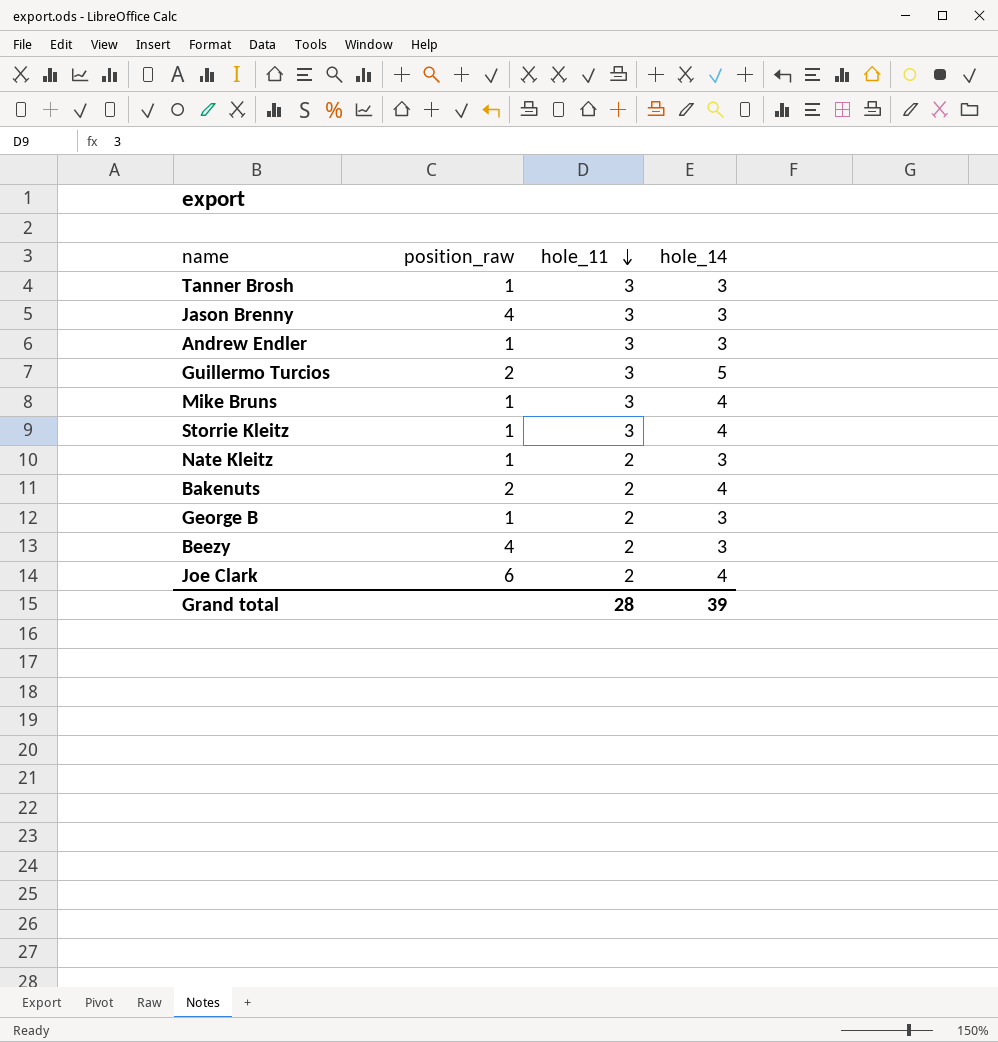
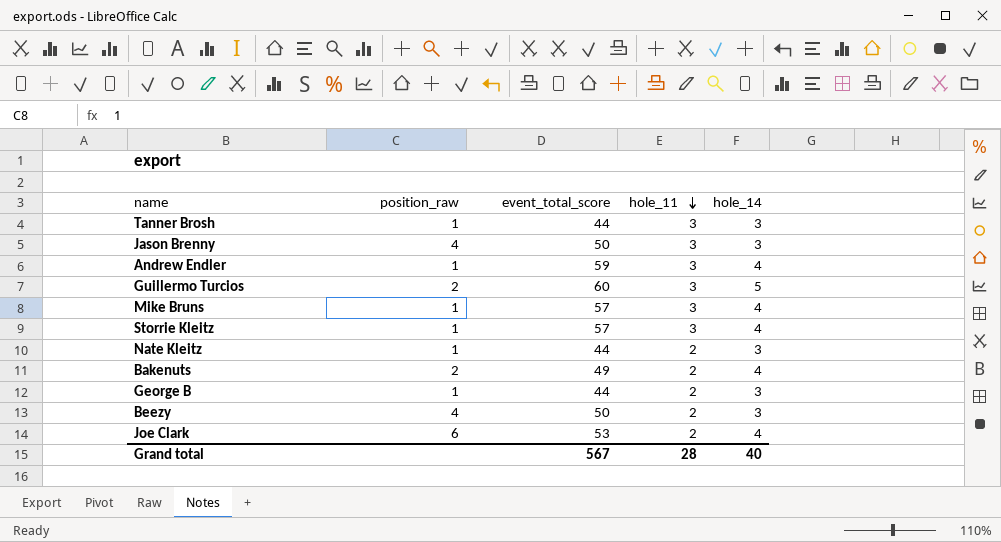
column event_total_score | position: none -> 3
Andrew Endler | hole_14: 3 -> 4
Grand total | hole_14: 39 -> 40

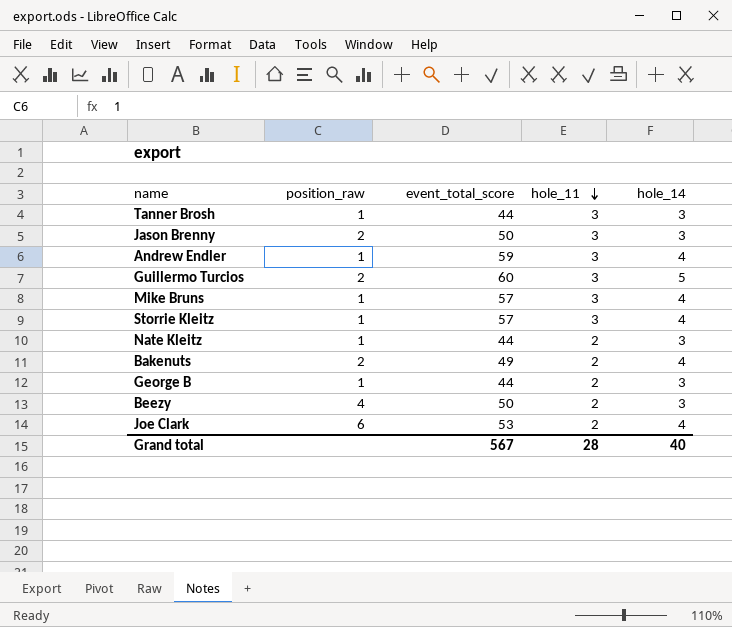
Jason Brenny | position_raw: 4 -> 2

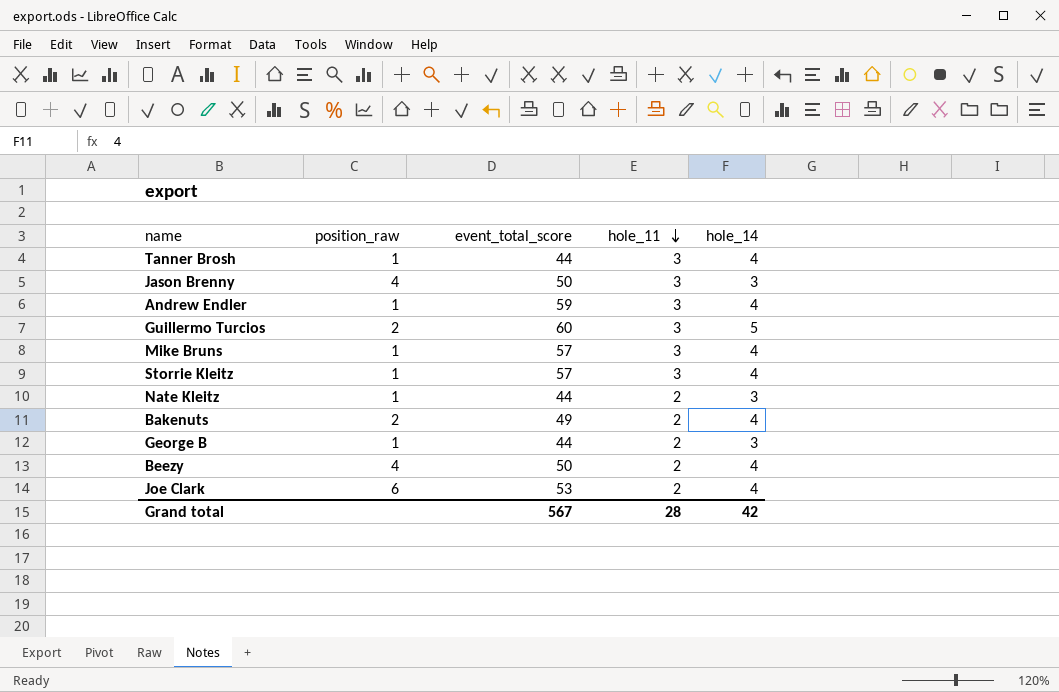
Tanner Brosh | hole_14: 3 -> 4
Jason Brenny | position_raw: 2 -> 4
Beezy | hole_14: 3 -> 4
Grand total | hole_14: 40 -> 42

